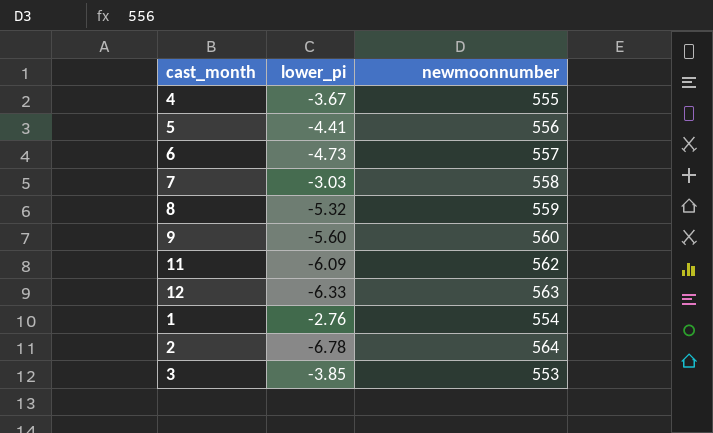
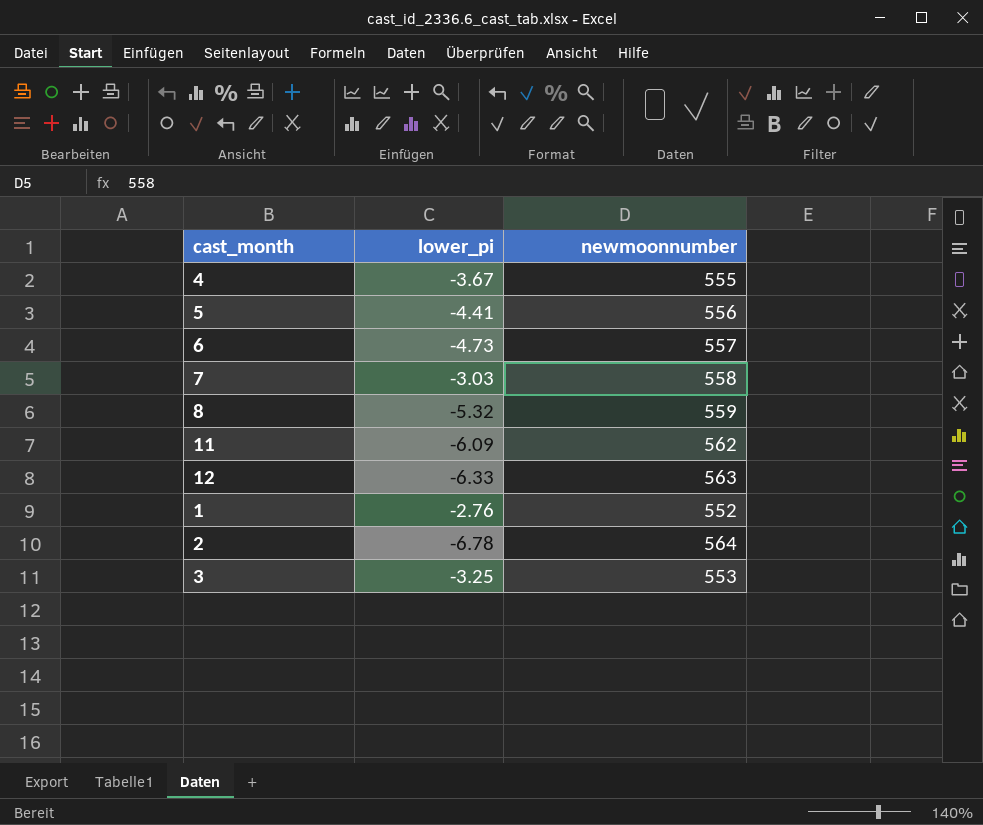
row 9: -5.60 | 560 -> none
1 | newmoonnumber: 554 -> 552
3 | lower_pi: -3.85 -> -3.25

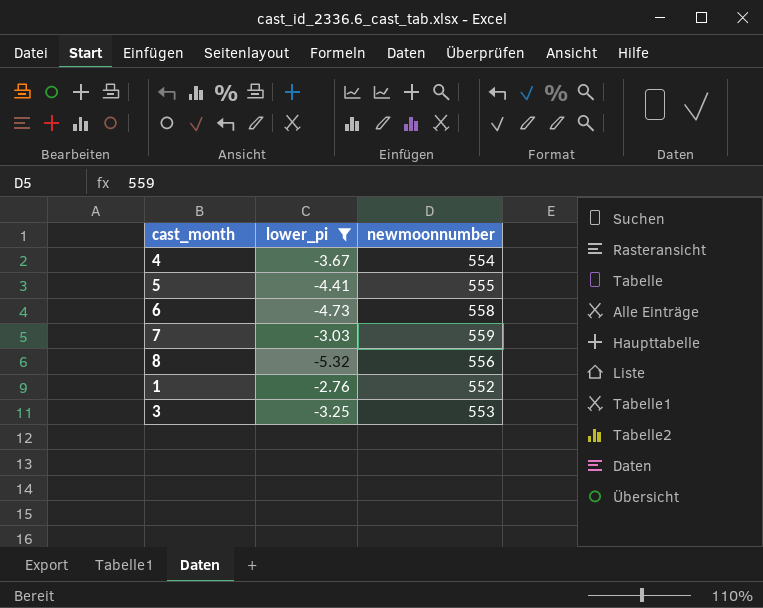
filter: none -> lower_pi >= -5.32
4 | newmoonnumber: 555 -> 554
5 | newmoonnumber: 556 -> 555
6 | newmoonnumber: 557 -> 558
7 | newmoonnumber: 558 -> 559
8 | newmoonnumber: 559 -> 556

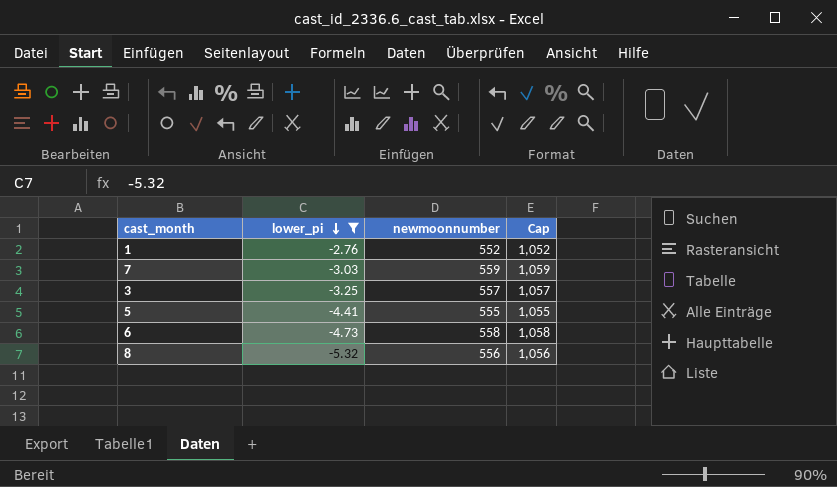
row order: none -> lower_pi descending
column Cap | formula: none -> [newmoonnumber] + 500
row 4: -3.67 | 554 -> none
3 | newmoonnumber: 553 -> 557

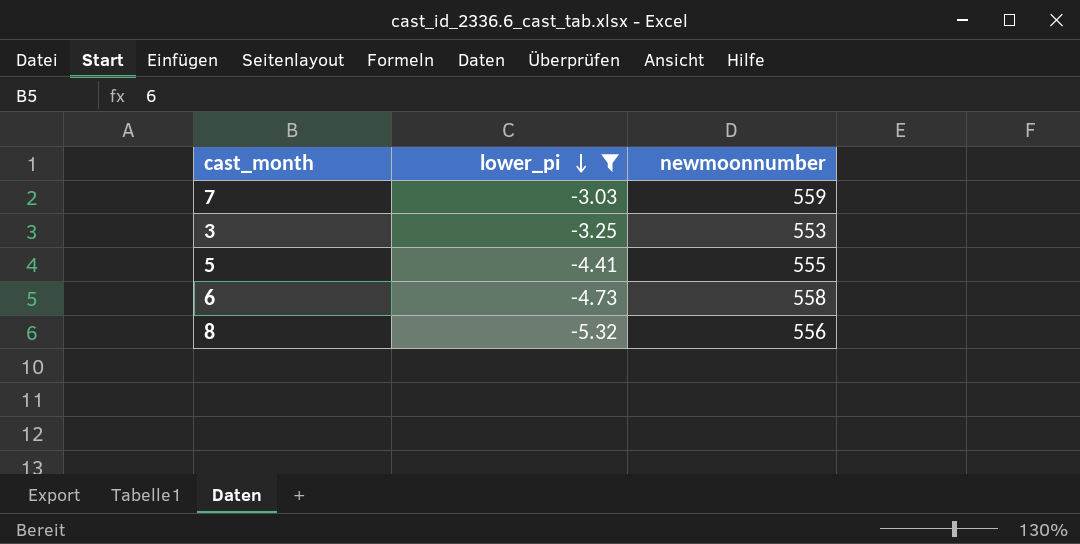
column Cap | formula: [newmoonnumber] + 500 -> none
row 1: -2.76 | 552 | 1,052 -> none
3 | newmoonnumber: 557 -> 553

